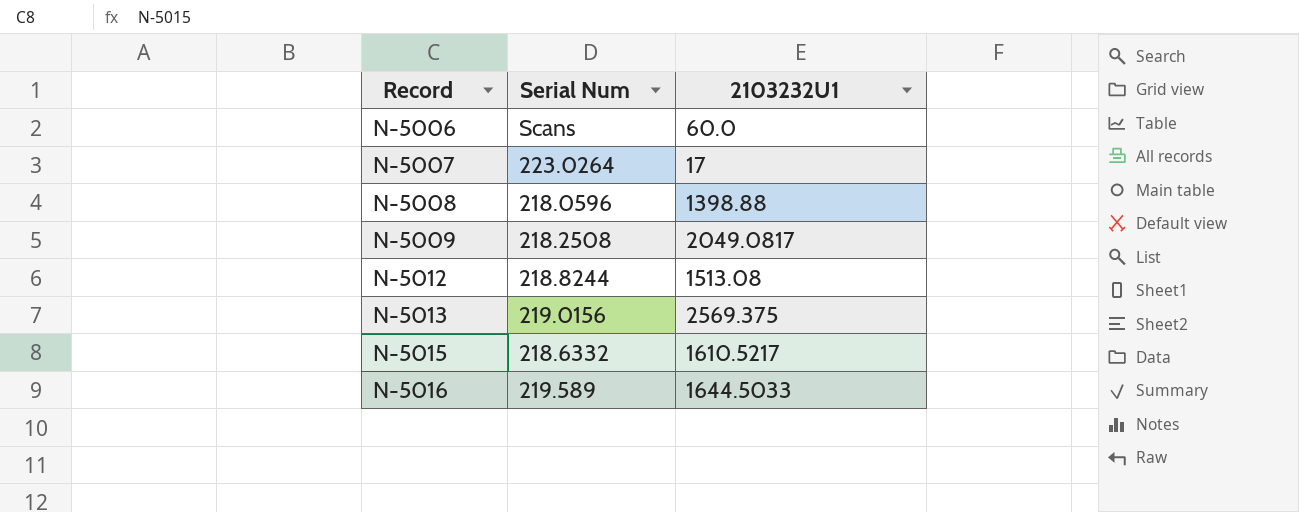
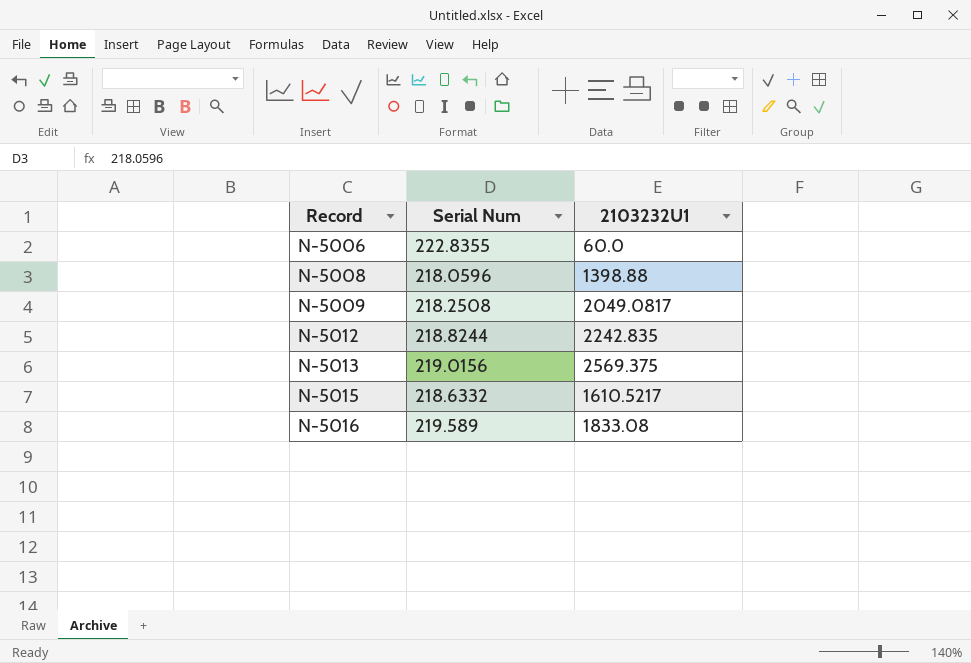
row N-5007: 223.0264 | 17 -> none
N-5006 | Serial Num: Scans -> 222.8355
N-5012 | 2103232U1: 1513.08 -> 2242.835
N-5016 | 2103232U1: 1644.5033 -> 1833.08

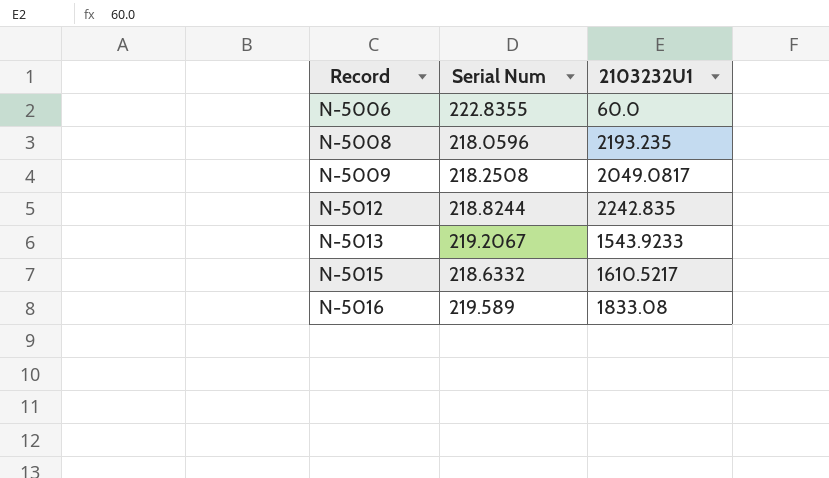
N-5008 | 2103232U1: 1398.88 -> 2193.235
N-5013 | Serial Num: 219.0156 -> 219.2067
N-5013 | 2103232U1: 2569.375 -> 1543.9233

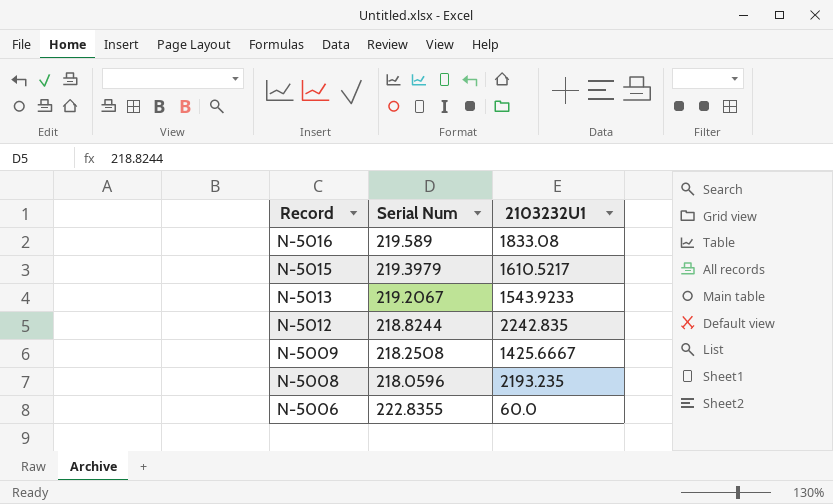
row order: Record ascending -> Record descending
N-5015 | Serial Num: 218.6332 -> 219.3979
N-5009 | 2103232U1: 2049.0817 -> 1425.6667

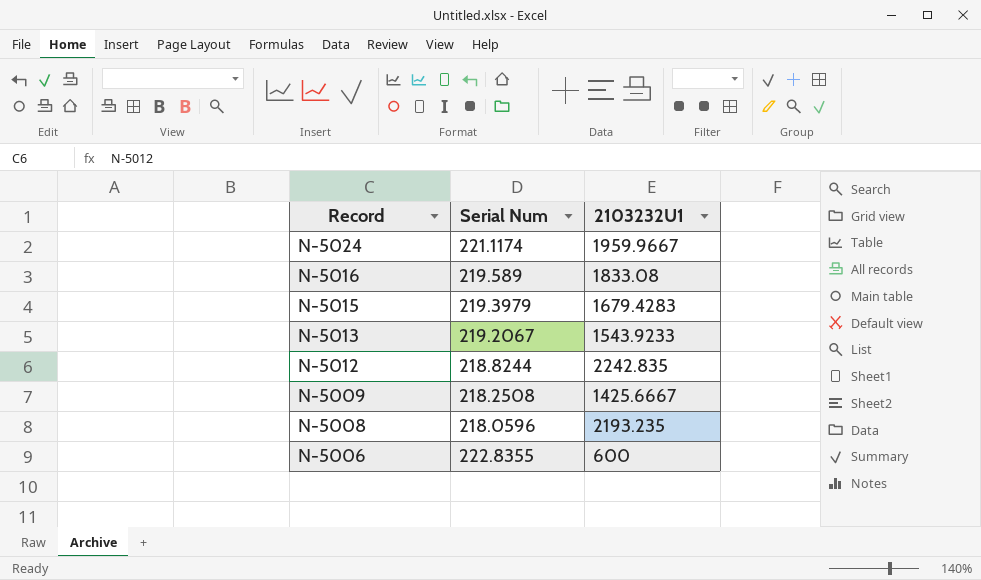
row N-5024: none -> 221.1174 | 1959.9667
N-5015 | 2103232U1: 1610.5217 -> 1679.4283
N-5006 | 2103232U1: 60.0 -> 600

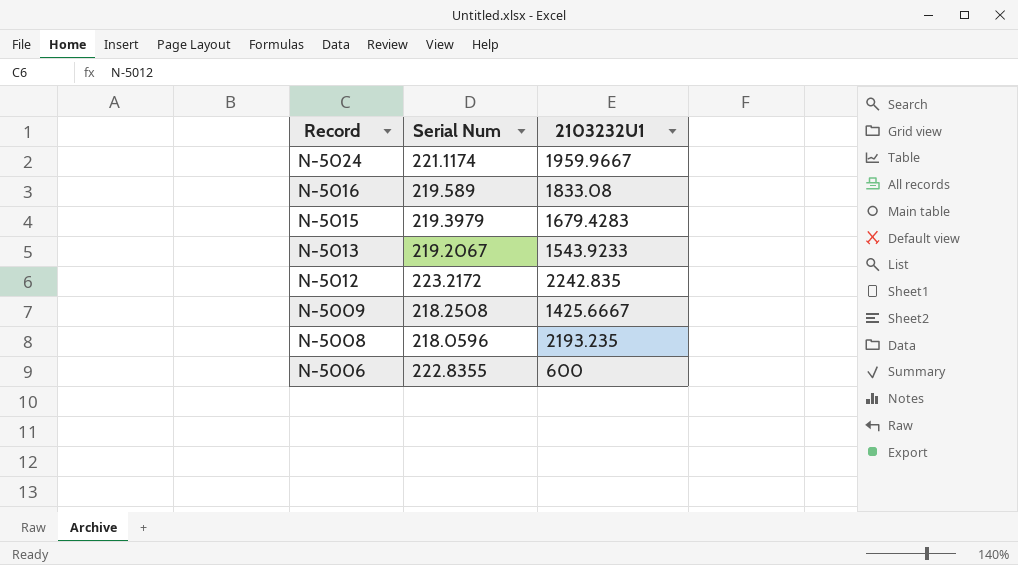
N-5012 | Serial Num: 218.8244 -> 223.2172

